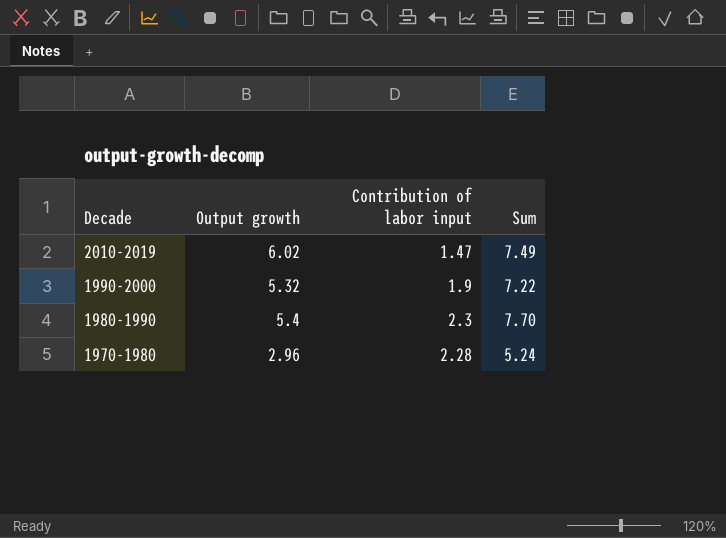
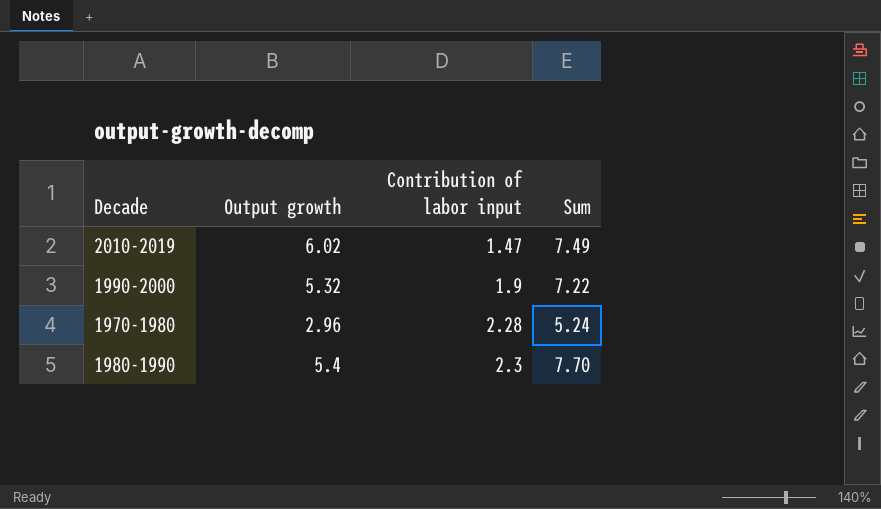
row order: Decade descending -> Contribution of labor input ascending

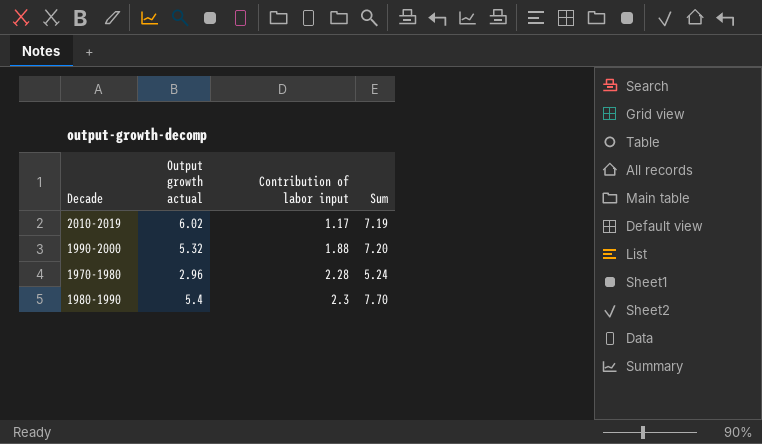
column name: Output growth -> Output growth actual
2010-2019 | Contribution of labor input: 1.47 -> 1.17
2010-2019 | Sum: 7.49 -> 7.19
1990-2000 | Contribution of labor input: 1.9 -> 1.88
1990-2000 | Sum: 7.22 -> 7.20

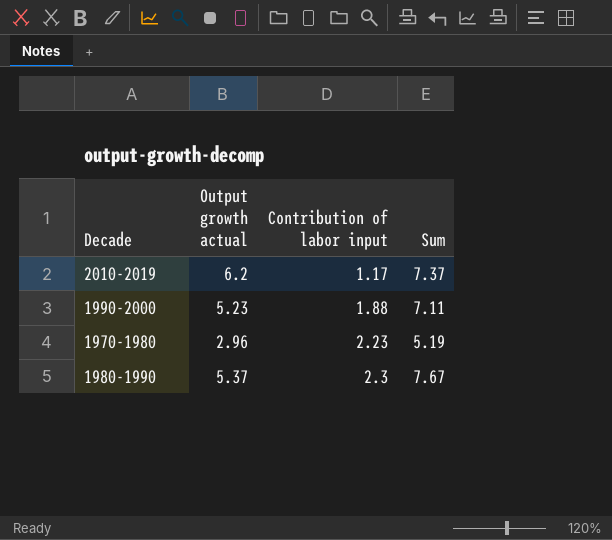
2010-2019 | Output growth actual: 6.02 -> 6.2
2010-2019 | Sum: 7.19 -> 7.37
1990-2000 | Output growth actual: 5.32 -> 5.23
1990-2000 | Sum: 7.20 -> 7.11
1970-1980 | Contribution of labor input: 2.28 -> 2.23
1970-1980 | Sum: 5.24 -> 5.19
1980-1990 | Output growth actual: 5.4 -> 5.37
1980-1990 | Sum: 7.70 -> 7.67

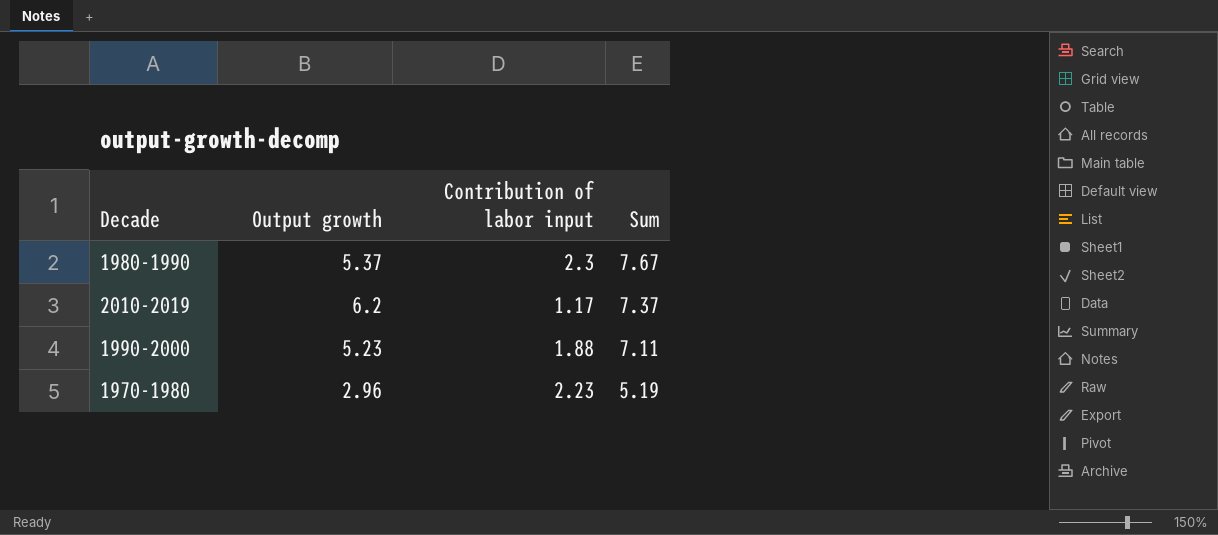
row order: Contribution of labor input ascending -> Sum descending
column name: Output growth actual -> Output growth

